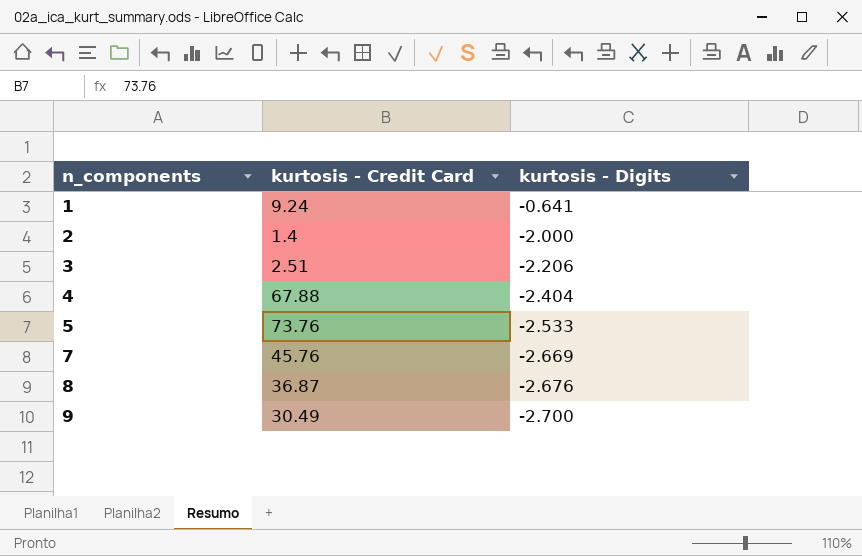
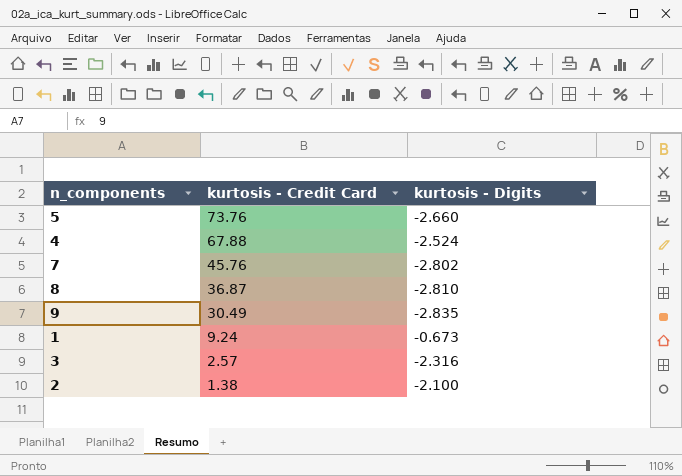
row order: n_components ascending -> kurtosis - Credit Card descending
5 | kurtosis - Digits: -2.533 -> -2.660
4 | kurtosis - Digits: -2.404 -> -2.524
7 | kurtosis - Digits: -2.669 -> -2.802
8 | kurtosis - Digits: -2.676 -> -2.810
9 | kurtosis - Digits: -2.700 -> -2.835
1 | kurtosis - Digits: -0.641 -> -0.673
3 | kurtosis - Credit Card: 2.51 -> 2.57
3 | kurtosis - Digits: -2.206 -> -2.316
2 | kurtosis - Credit Card: 1.4 -> 1.38
2 | kurtosis - Digits: -2.000 -> -2.100

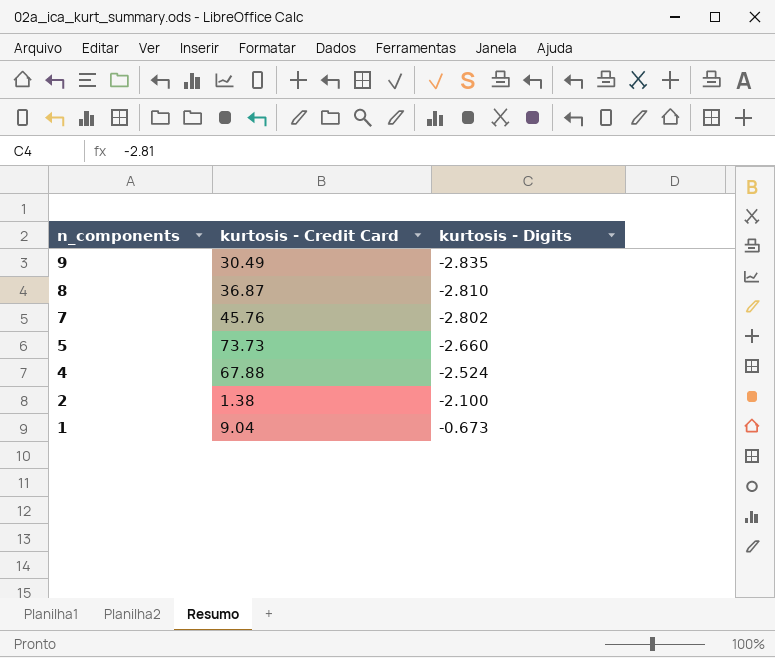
row order: kurtosis - Credit Card descending -> n_components descending
row 3: 2.57 | -2.316 -> none
5 | kurtosis - Credit Card: 73.76 -> 73.73
1 | kurtosis - Credit Card: 9.24 -> 9.04

